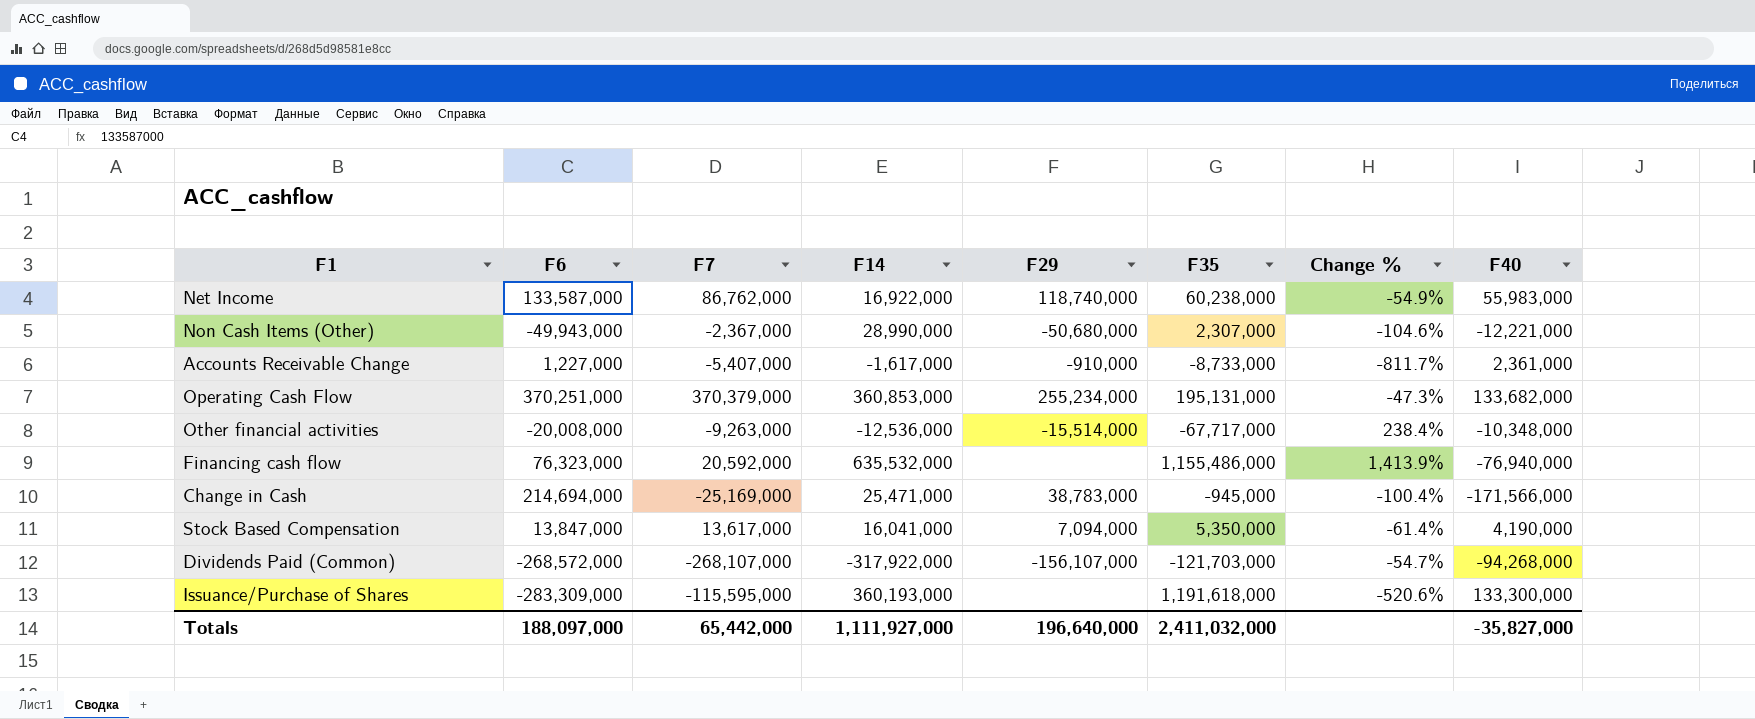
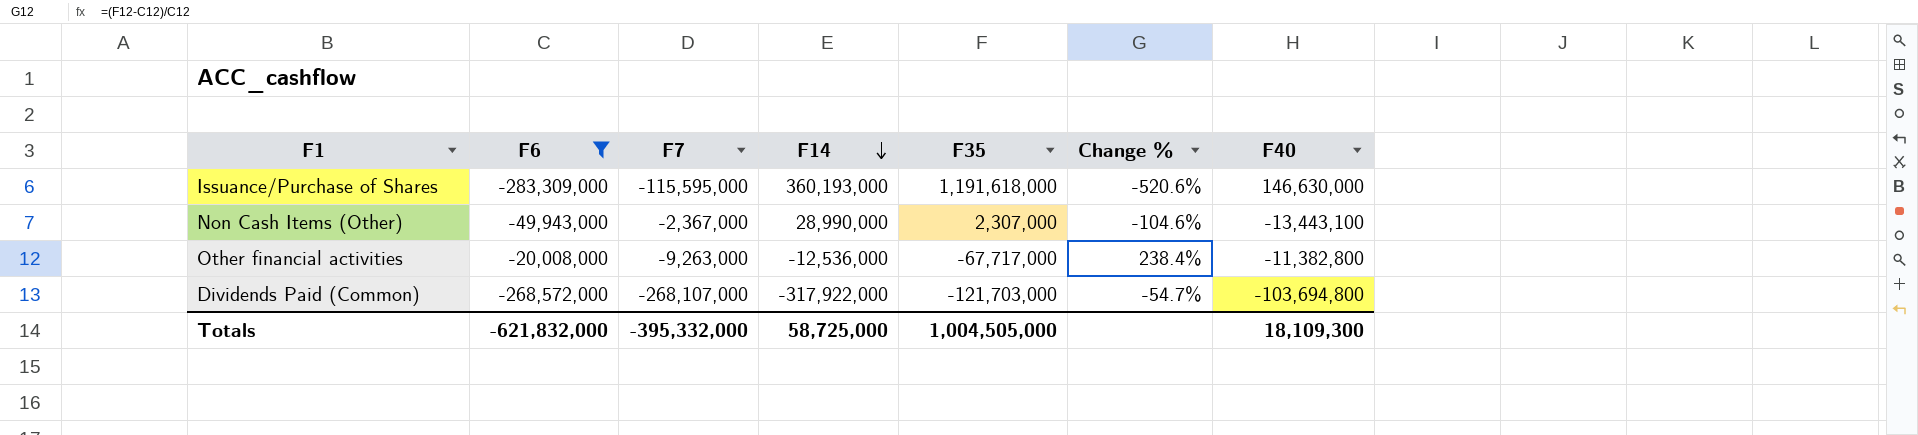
filter: none -> F6 <= -20,008,000
row order: none -> F14 descending
column F29 | position: 5 -> none
Issuance/Purchase of Shares | F40: 133,300,000 -> 146,630,000
Non Cash Items (Other) | F40: -12,221,000 -> -13,443,100
Other financial activities | F40: -10,348,000 -> -11,382,800
Dividends Paid (Common) | F40: -94,268,000 -> -103,694,800
Totals | F6: 188,097,000 -> -621,832,000
Totals | F7: 65,442,000 -> -395,332,000
Totals | F14: 1,111,927,000 -> 58,725,000
Totals | F35: 2,411,032,000 -> 1,004,505,000
Totals | F40: -35,827,000 -> 18,109,300

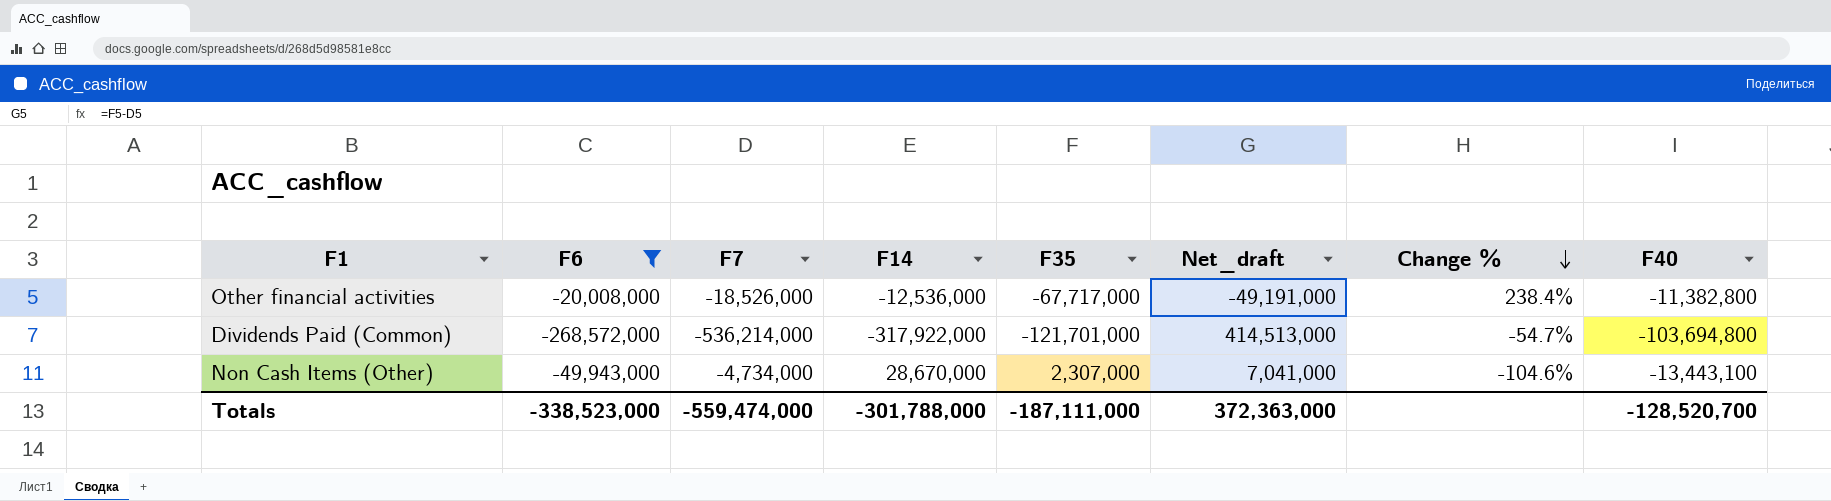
row order: F14 descending -> Change % descending
column Net_draft | formula: none -> [F35] - [F7]
row Issuance/Purchase of Shares: -283,309,000 | -115,595,000 | 360,193,000 | 1,191,618,000 | -520.6% | 146,630,000 -> none
Other financial activities | F7: -9,263,000 -> -18,526,000
Dividends Paid (Common) | F7: -268,107,000 -> -536,214,000
Dividends Paid (Common) | F35: -121,703,000 -> -121,701,000
Non Cash Items (Other) | F7: -2,367,000 -> -4,734,000
Non Cash Items (Other) | F14: 28,990,000 -> 28,670,000
Totals | F6: -621,832,000 -> -338,523,000
Totals | F7: -395,332,000 -> -559,474,000
Totals | F14: 58,725,000 -> -301,788,000
Totals | F35: 1,004,505,000 -> -187,111,000
Totals | F40: 18,109,300 -> -128,520,700

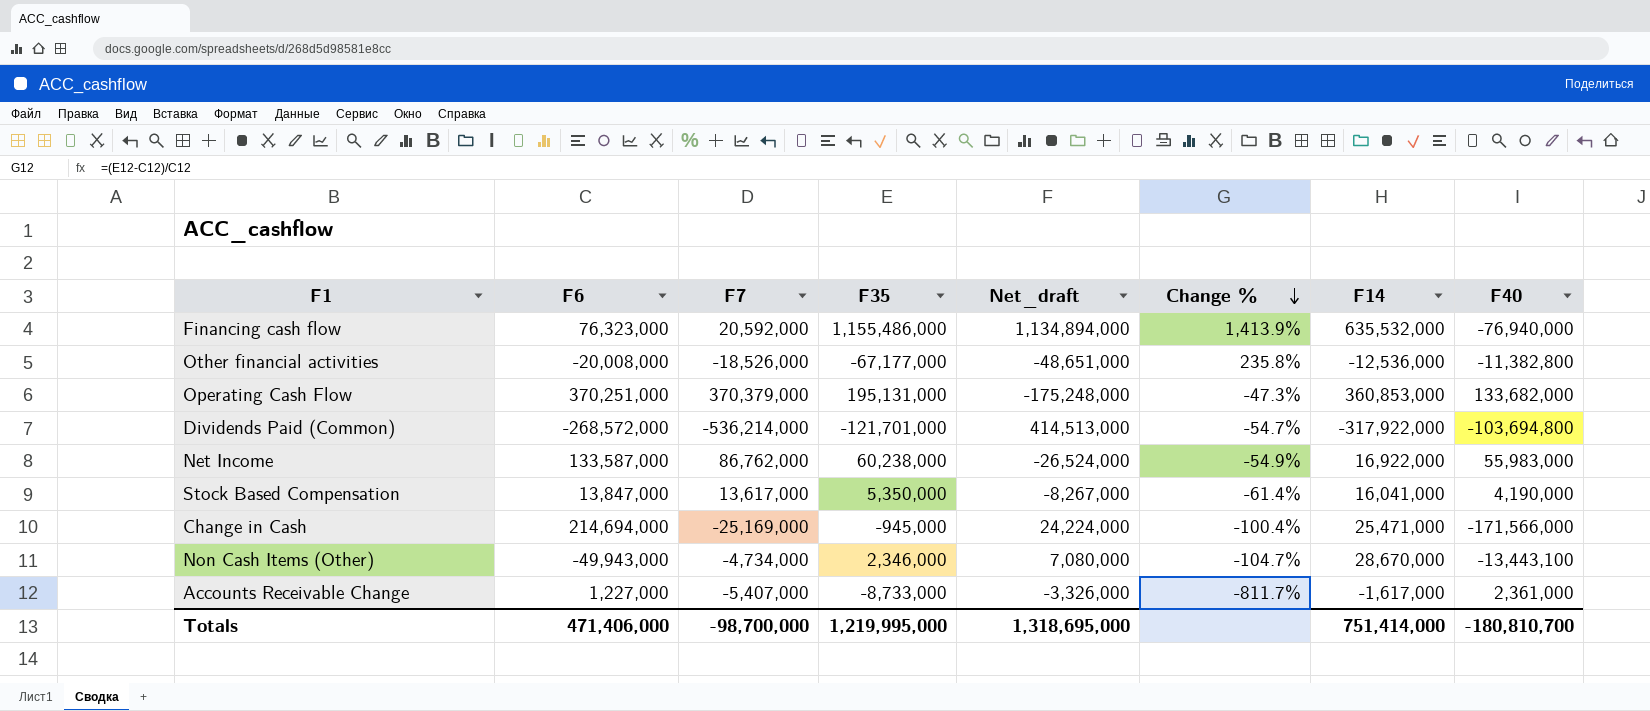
filter: F6 <= -20,008,000 -> none
column F14 | position: 4 -> 7
Other financial activities | F35: -67,717,000 -> -67,177,000
Other financial activities | Net_draft: -49,191,000 -> -48,651,000
Other financial activities | Change %: 238.4% -> 235.8%
Non Cash Items (Other) | F35: 2,307,000 -> 2,346,000
Non Cash Items (Other) | Net_draft: 7,041,000 -> 7,080,000
Non Cash Items (Other) | Change %: -104.6% -> -104.7%
Totals | F6: -338,523,000 -> 471,406,000
Totals | F7: -559,474,000 -> -98,700,000
Totals | F35: -187,111,000 -> 1,219,995,000
Totals | Net_draft: 372,363,000 -> 1,318,695,000
Totals | F14: -301,788,000 -> 751,414,000
Totals | F40: -128,520,700 -> -180,810,700

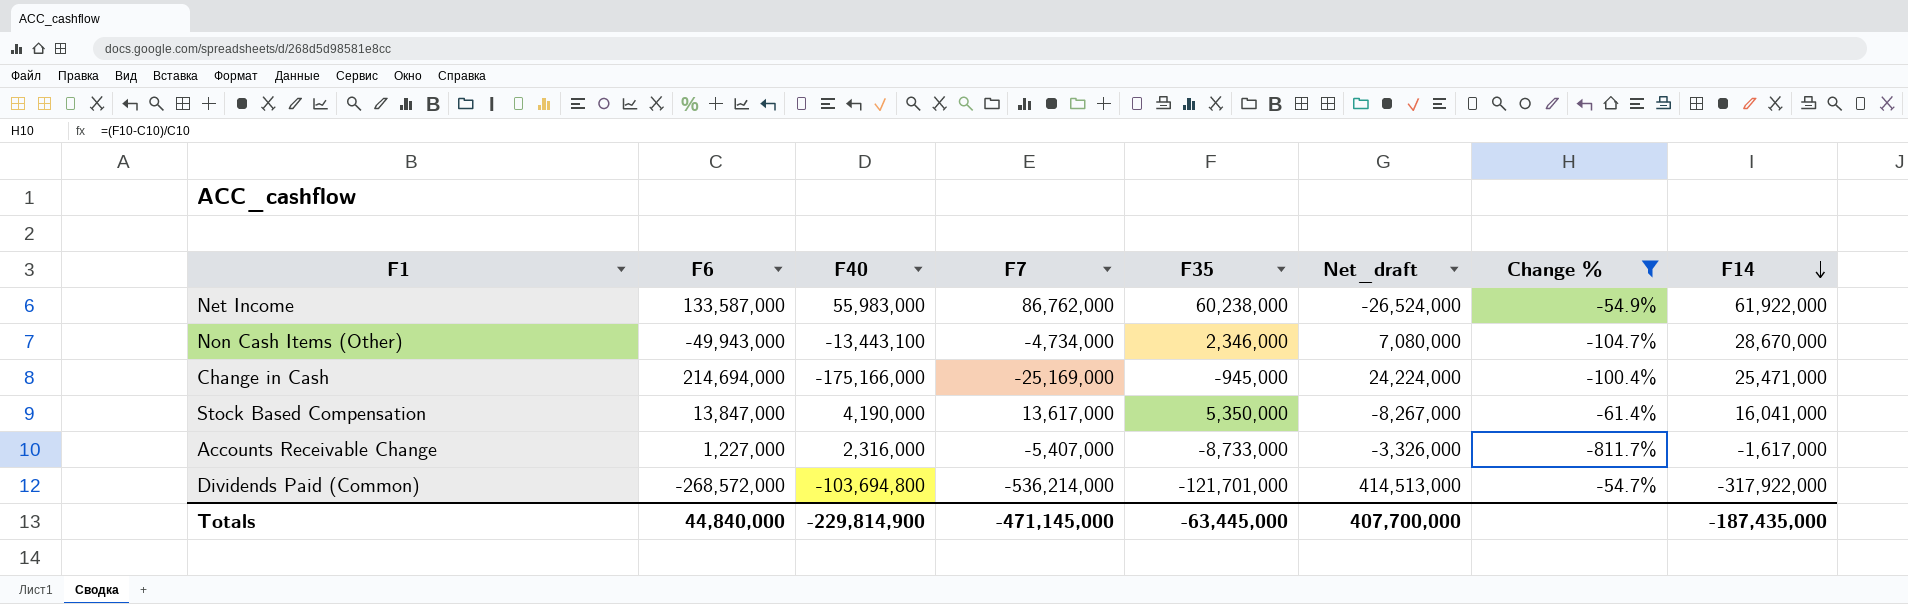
filter: none -> Change % <= -54.7%
row order: Change % descending -> F14 descending
column F40 | position: 8 -> 3
Net Income | F14: 16,922,000 -> 61,922,000
Change in Cash | F40: -171,566,000 -> -175,166,000
Accounts Receivable Change | F40: 2,361,000 -> 2,316,000
Totals | F6: 471,406,000 -> 44,840,000
Totals | F40: -180,810,700 -> -229,814,900
Totals | F7: -98,700,000 -> -471,145,000
Totals | F35: 1,219,995,000 -> -63,445,000
Totals | Net_draft: 1,318,695,000 -> 407,700,000
Totals | F14: 751,414,000 -> -187,435,000

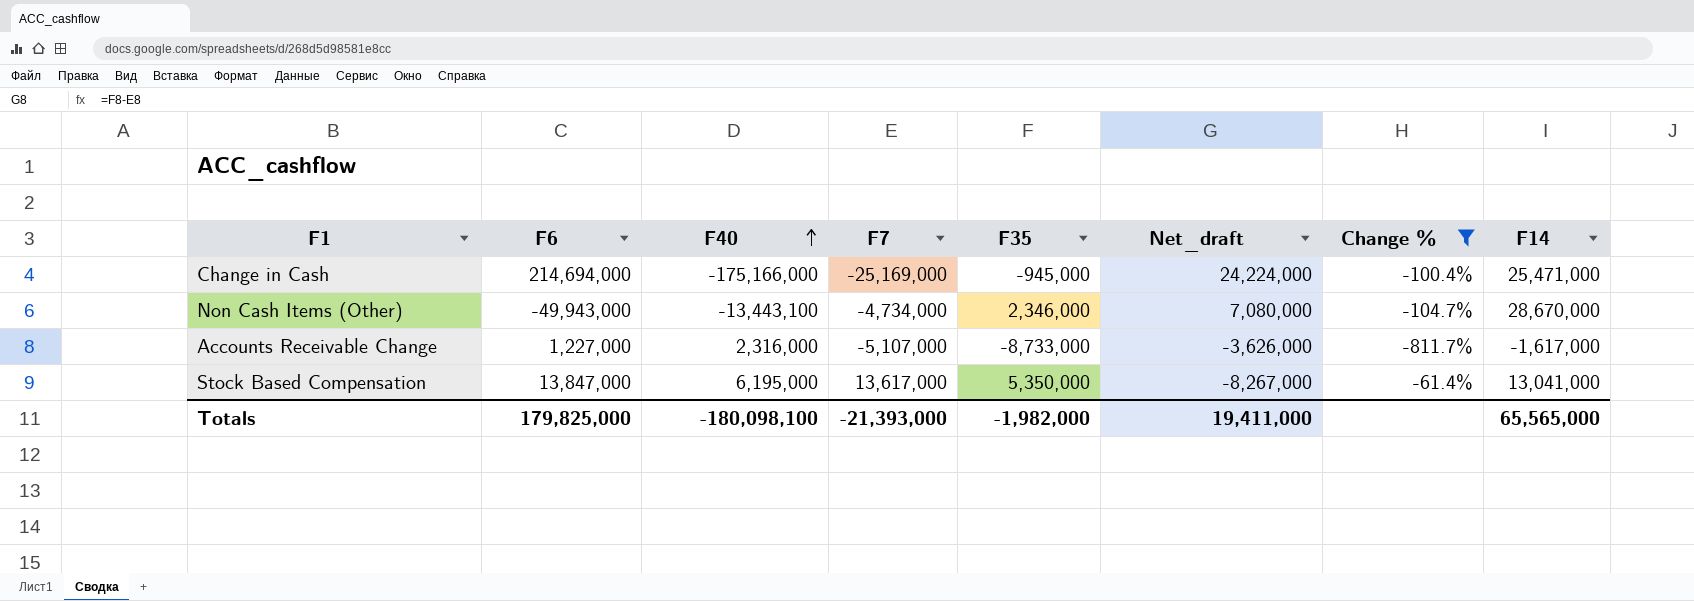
row order: F14 descending -> F40 ascending
row Net Income: 133,587,000 | 55,983,000 | 86,762,000 | 60,238,000 | -26,524,000 | -54.9% | 61,922,000 -> none
row Dividends Paid (Common): -268,572,000 | -103,694,800 | -536,214,000 | -121,701,000 | 414,513,000 | -54.7% | -317,922,000 -> none
Accounts Receivable Change | F7: -5,407,000 -> -5,107,000
Accounts Receivable Change | Net_draft: -3,326,000 -> -3,626,000
Stock Based Compensation | F40: 4,190,000 -> 6,195,000
Stock Based Compensation | F14: 16,041,000 -> 13,041,000
Totals | F6: 44,840,000 -> 179,825,000
Totals | F40: -229,814,900 -> -180,098,100
Totals | F7: -471,145,000 -> -21,393,000
Totals | F35: -63,445,000 -> -1,982,000
Totals | Net_draft: 407,700,000 -> 19,411,000
Totals | F14: -187,435,000 -> 65,565,000

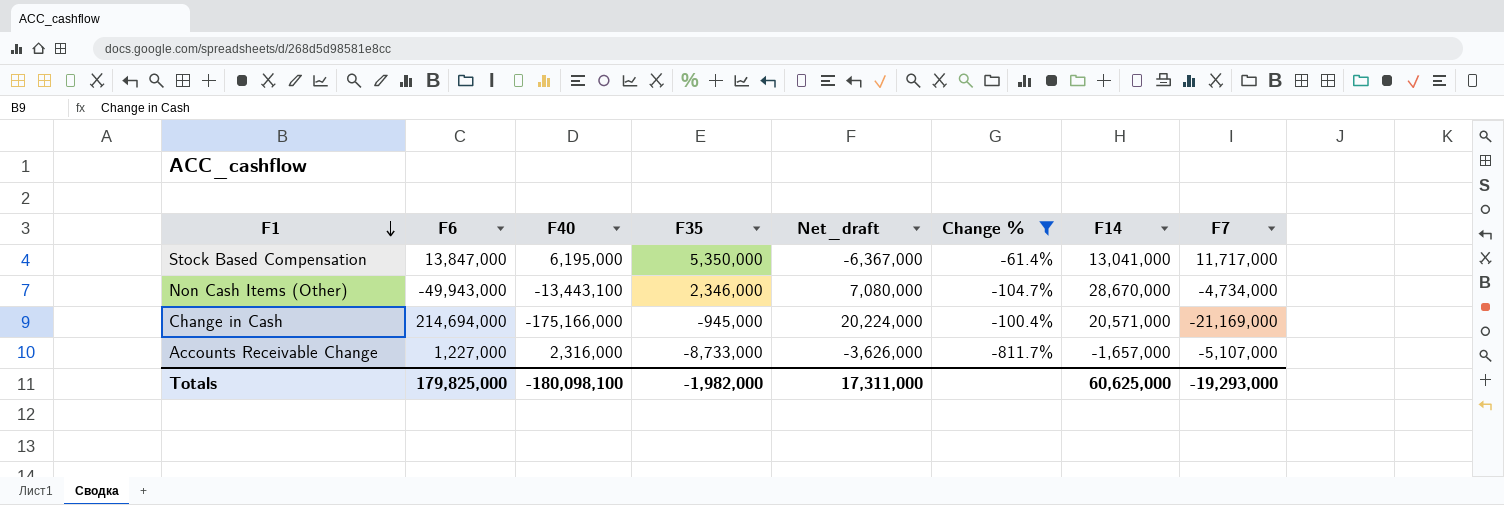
row order: F40 ascending -> F1 descending
column F7 | position: 4 -> 8
Stock Based Compensation | Net_draft: -8,267,000 -> -6,367,000
Stock Based Compensation | F7: 13,617,000 -> 11,717,000
Change in Cash | Net_draft: 24,224,000 -> 20,224,000
Change in Cash | F14: 25,471,000 -> 20,571,000
Change in Cash | F7: -25,169,000 -> -21,169,000
Accounts Receivable Change | F14: -1,617,000 -> -1,657,000
Totals | Net_draft: 19,411,000 -> 17,311,000
Totals | F14: 65,565,000 -> 60,625,000
Totals | F7: -21,393,000 -> -19,293,000

